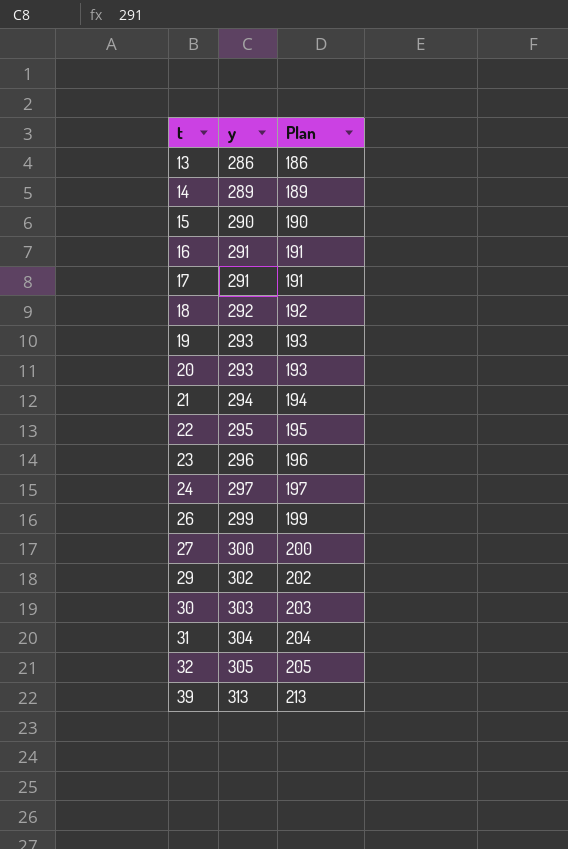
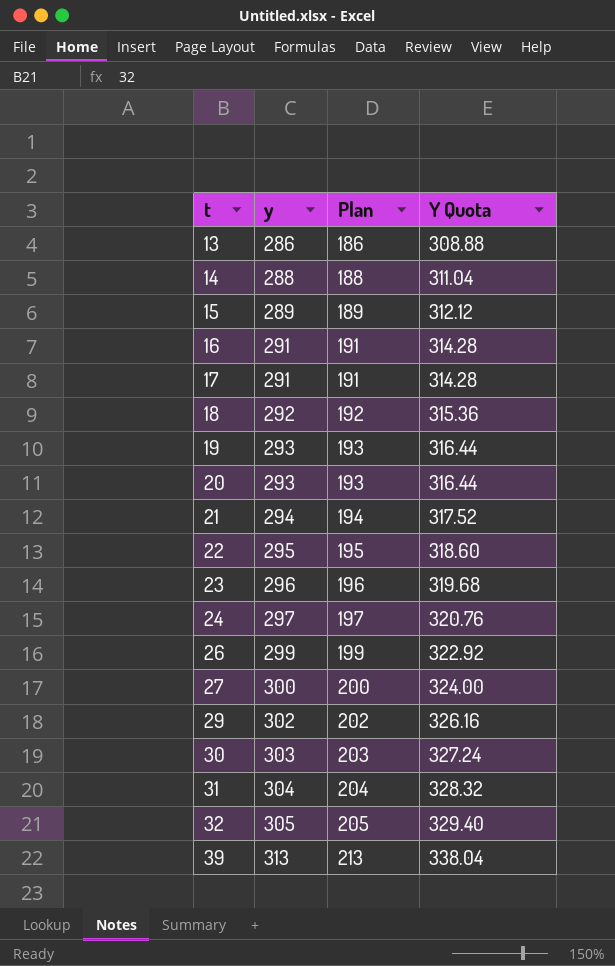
column Y Quota | formula: none -> [y] * 1.08
14 | y: 289 -> 288
14 | Plan: 189 -> 188
15 | y: 290 -> 289
15 | Plan: 190 -> 189

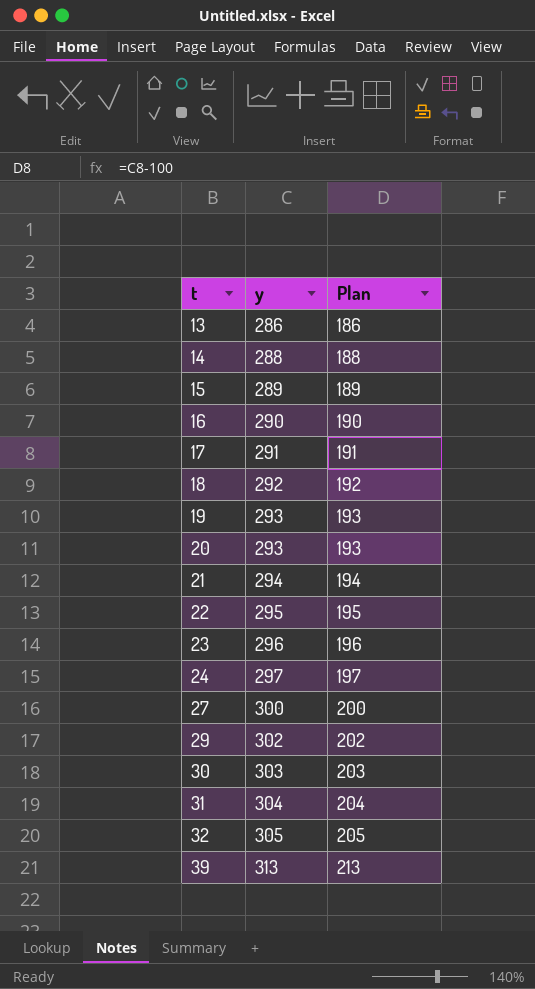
column Y Quota | formula: [y] * 1.08 -> none
row 26: 299 | 199 | 322.92 -> none
16 | y: 291 -> 290
16 | Plan: 191 -> 190

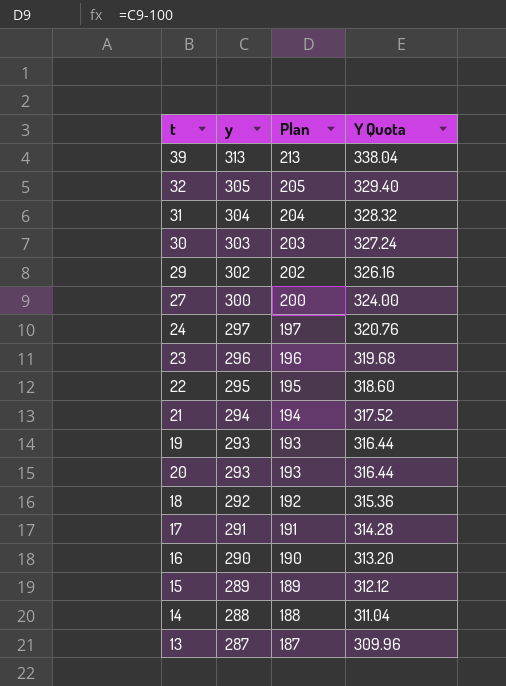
row order: t ascending -> y descending
column Y Quota | formula: none -> [y] * 1.08
13 | y: 286 -> 287
13 | Plan: 186 -> 187

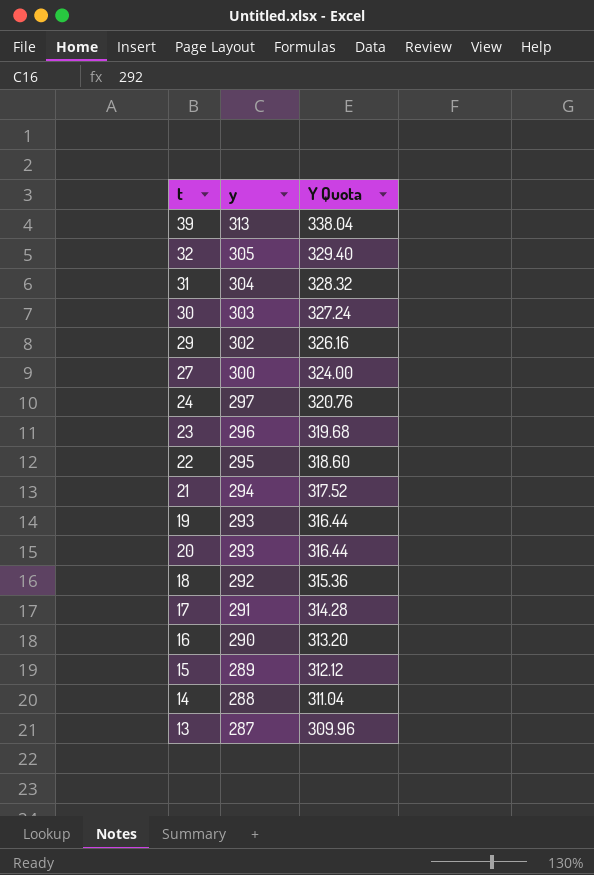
column Plan | formula: [y] - 100 -> none

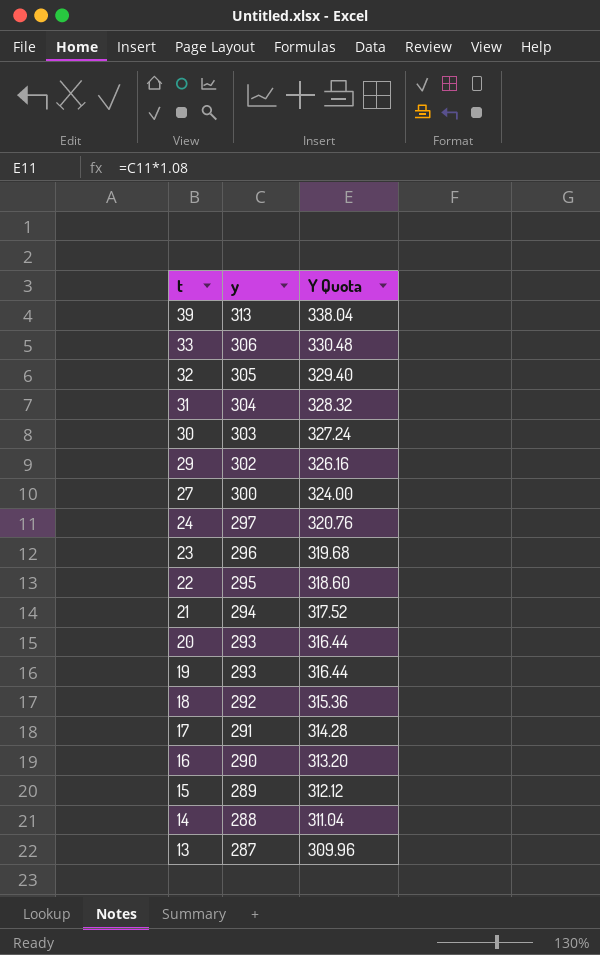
row order: y descending -> t descending
row 33: none -> 306 | 330.48

